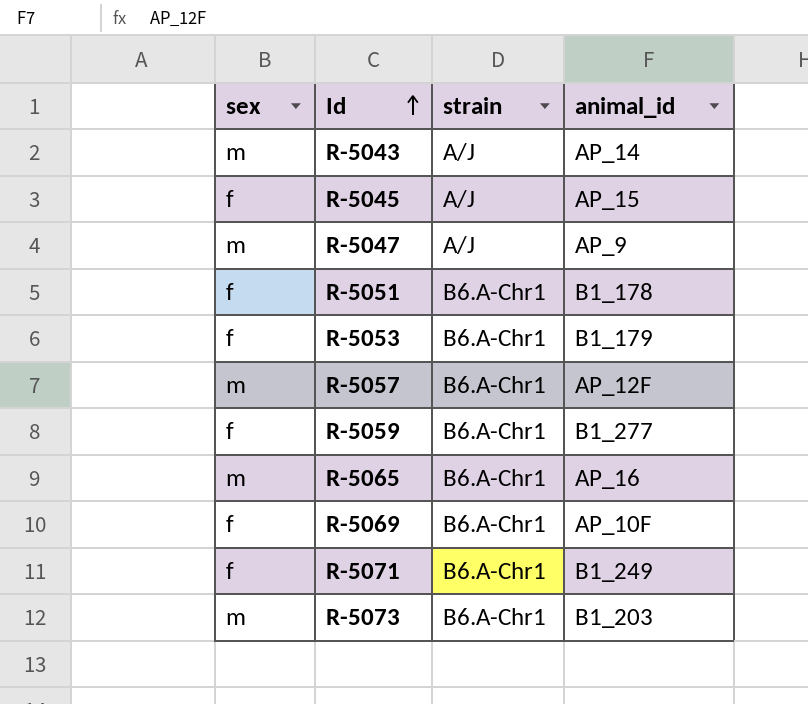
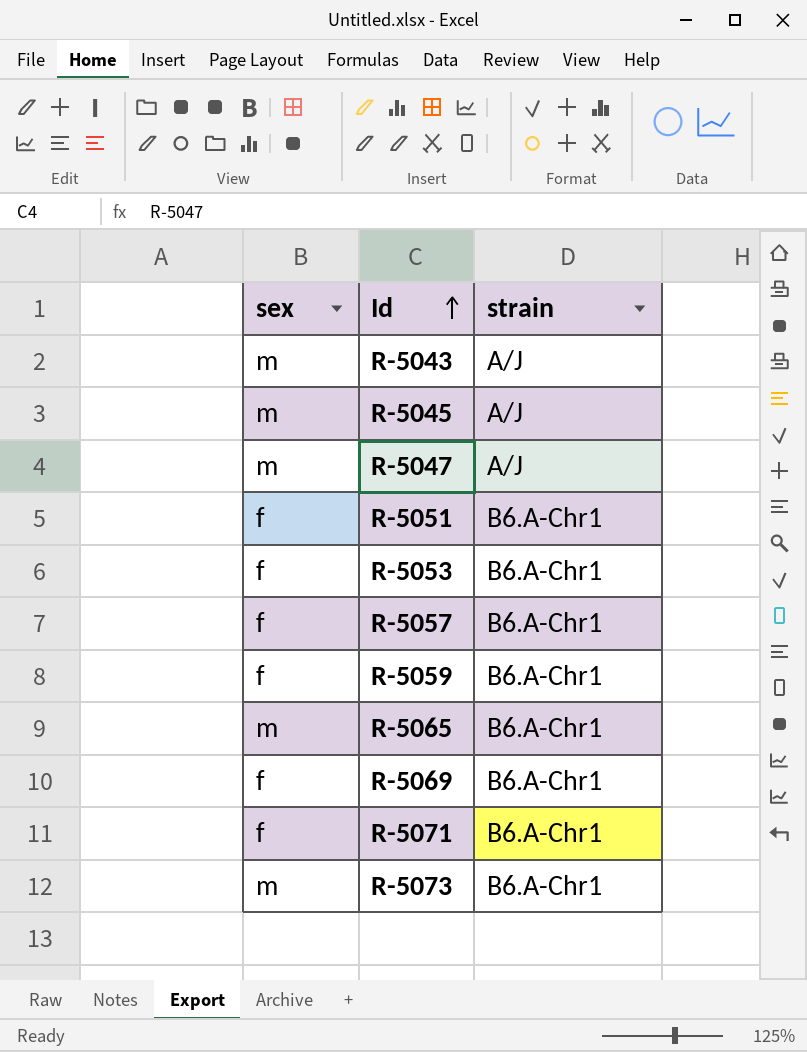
column animal_id | position: 4 -> none
R-5045 | sex: f -> m
R-5057 | sex: m -> f

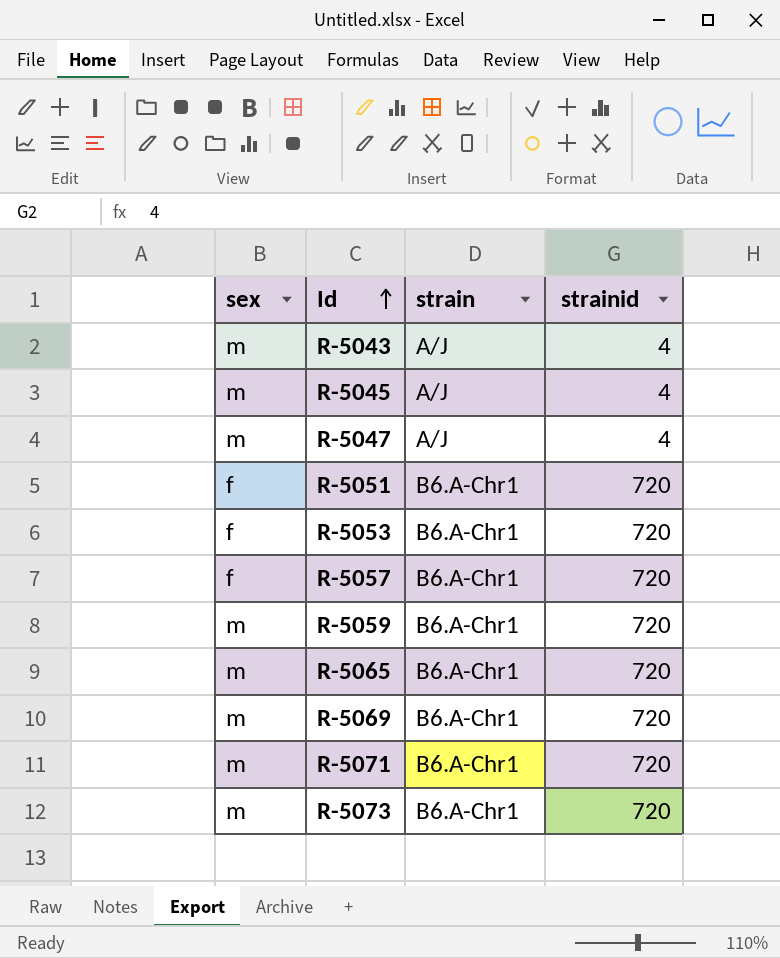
column strainid | position: none -> 4
R-5059 | sex: f -> m
R-5069 | sex: f -> m
R-5071 | sex: f -> m

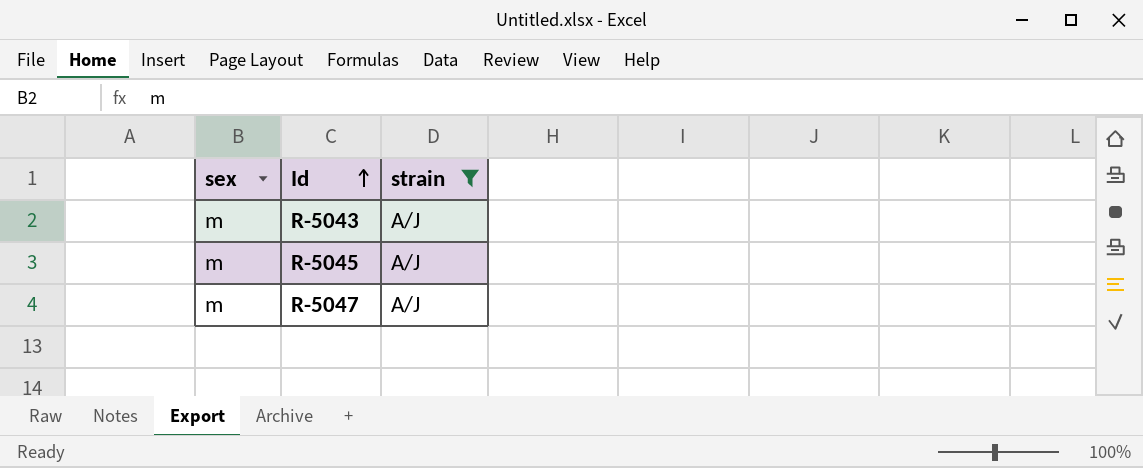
filter: none -> strain = A/J
column strainid | position: 4 -> none

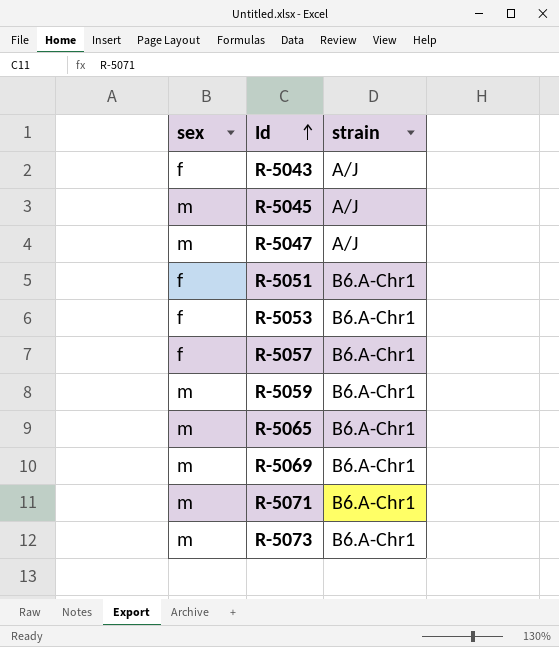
filter: strain = A/J -> none
R-5043 | sex: m -> f

